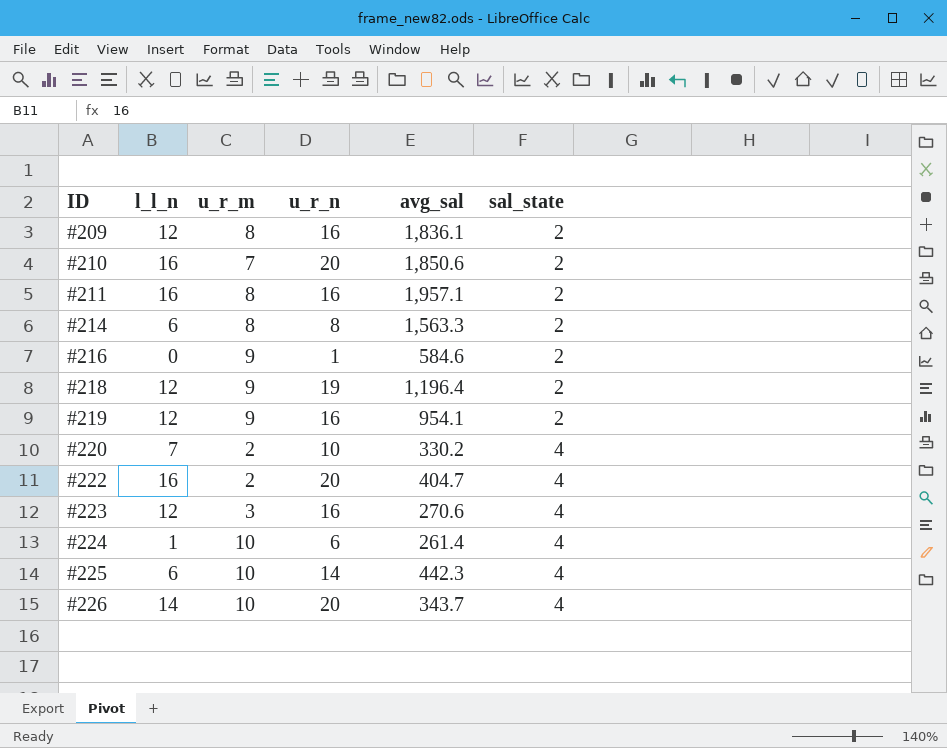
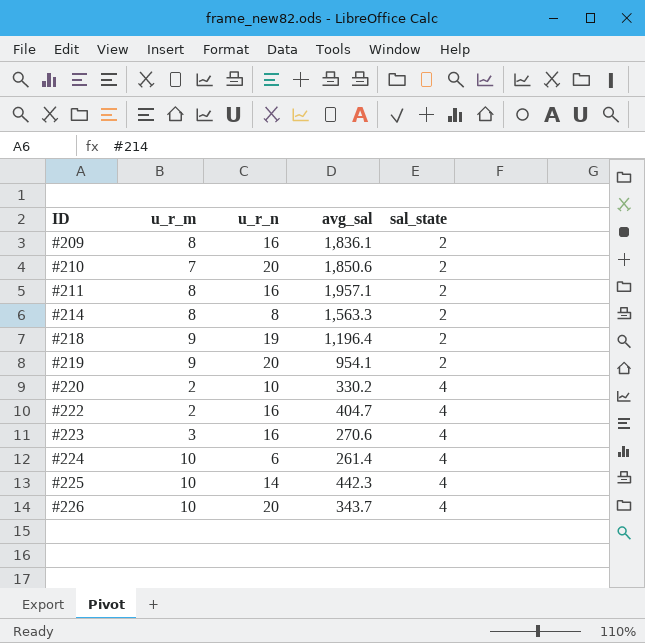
column l_l_n | position: 2 -> none
row #216: 0 | 9 | 1 | 584.6 | 2 -> none
#219 | u_r_n: 16 -> 20
#222 | u_r_n: 20 -> 16

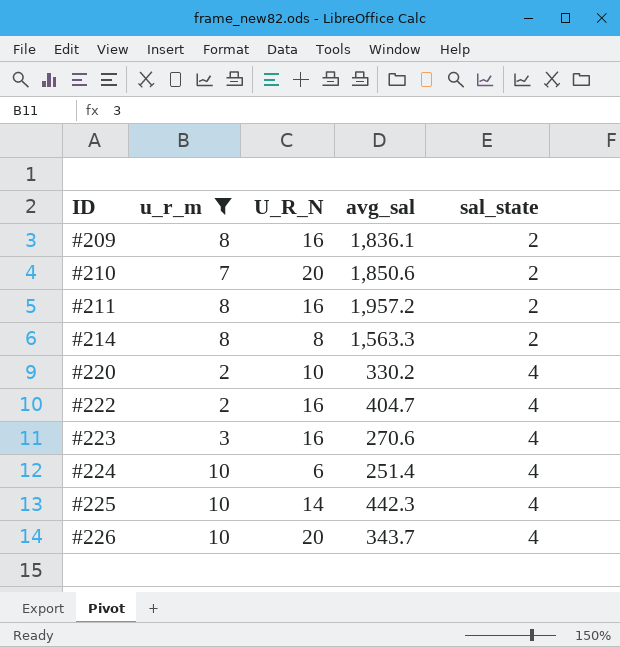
filter: none -> u_r_m != 9
column name: u_r_n -> U_R_N
#211 | avg_sal: 1,957.1 -> 1,957.2
#224 | avg_sal: 261.4 -> 251.4

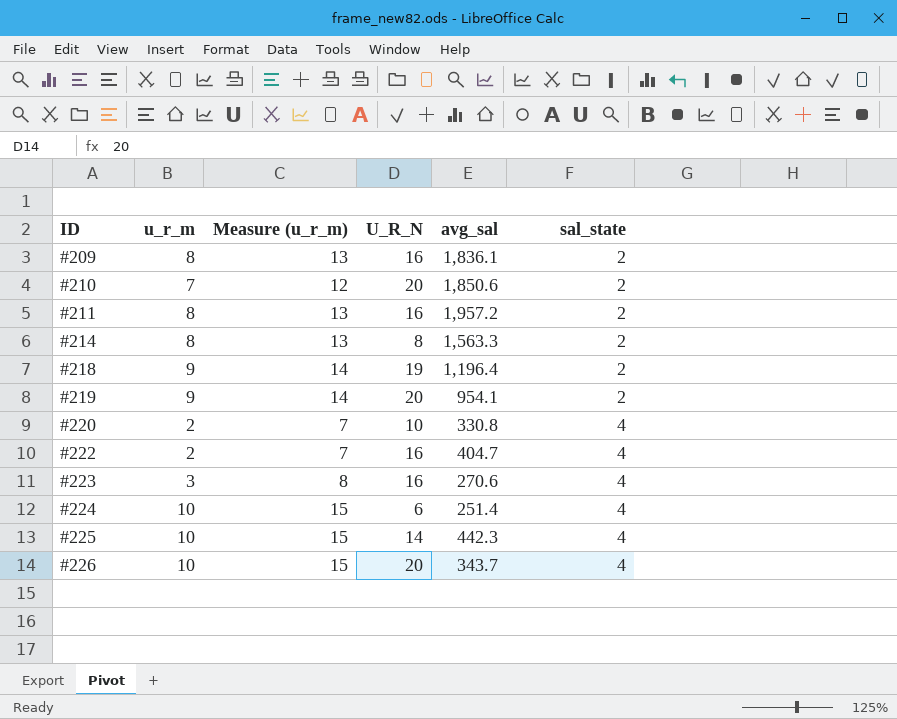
filter: u_r_m != 9 -> none
column Measure (u_r_m) | formula: none -> [u_r_m] + 5
#220 | avg_sal: 330.2 -> 330.8

